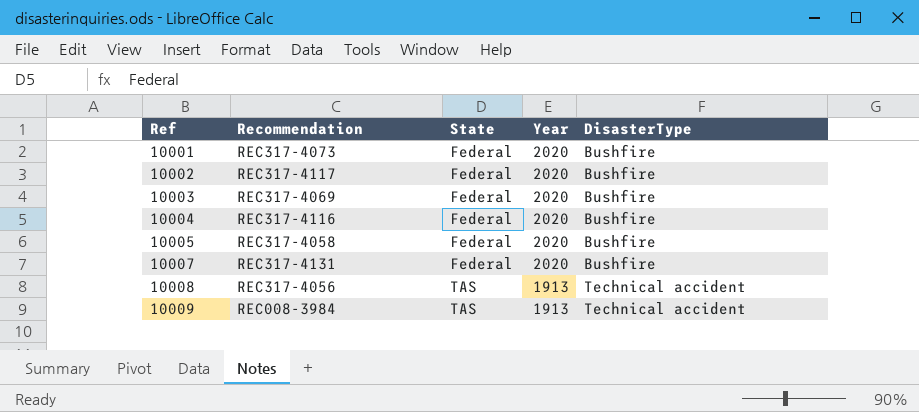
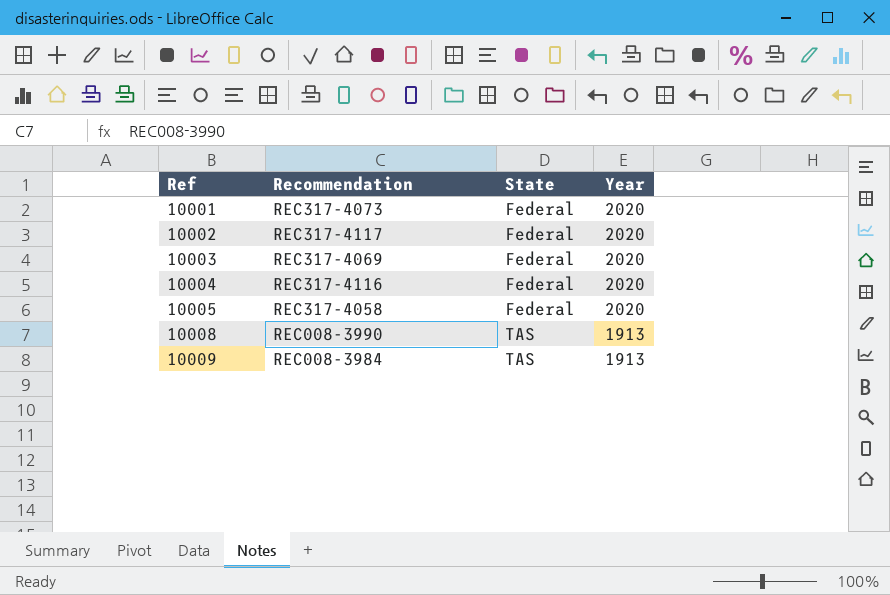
column DisasterType | position: 5 -> none
row 10007: REC317-4131 | Federal | 2020 | Bushfire -> none
10008 | Recommendation: REC317-4056 -> REC008-3990

